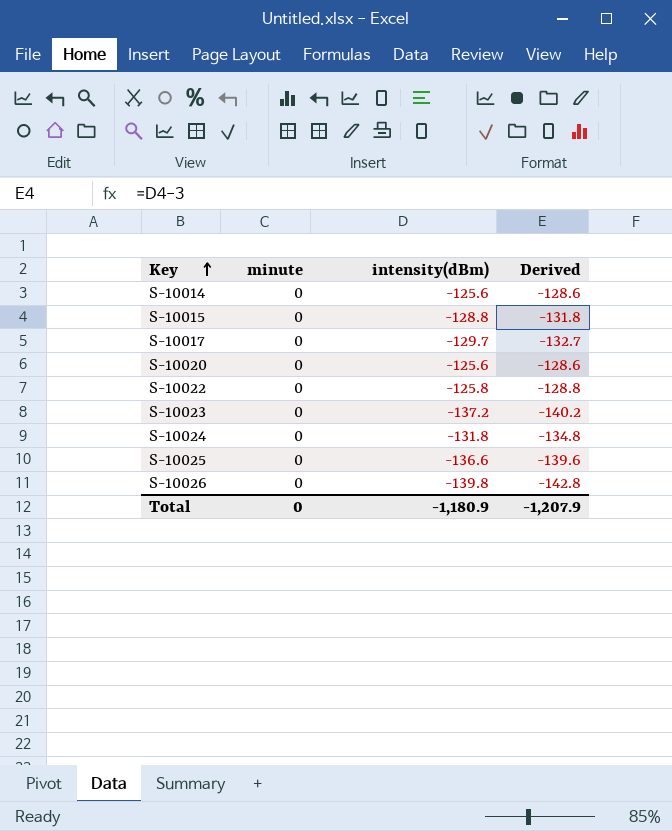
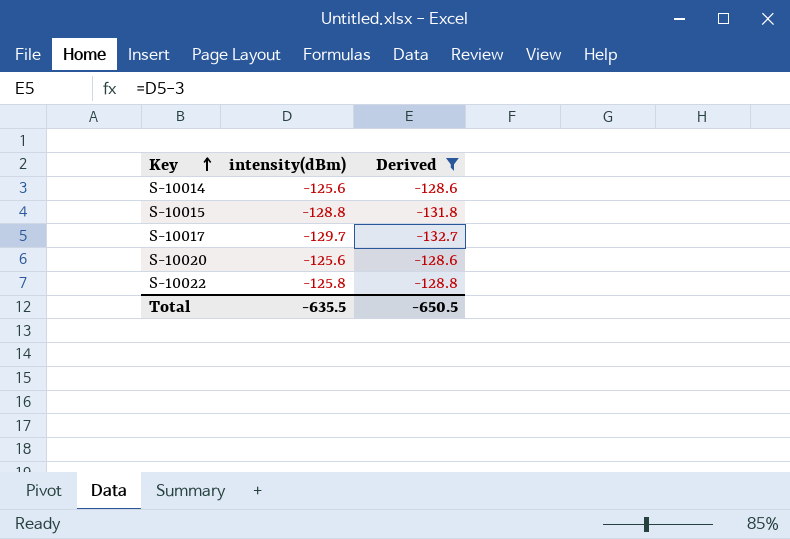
filter: none -> Derived >= -132.7
column minute | position: 2 -> none
Total | intensity(dBm): -1,180.9 -> -635.5
Total | Derived: -1,207.9 -> -650.5

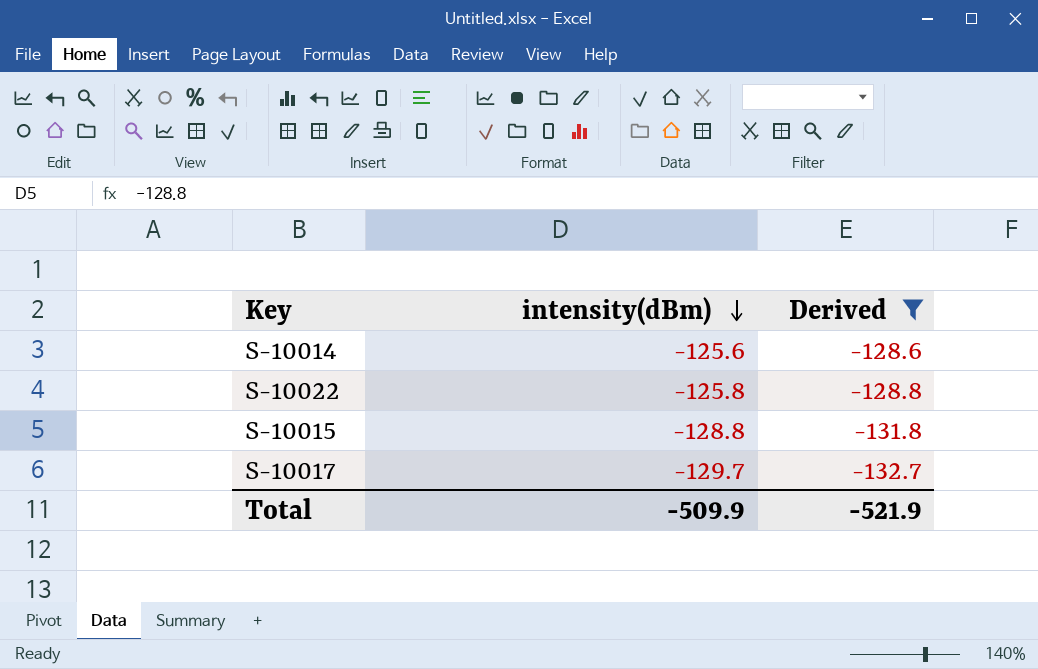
row order: Key ascending -> intensity(dBm) descending
row S-10020: -125.6 | -128.6 -> none
Total | intensity(dBm): -635.5 -> -509.9
Total | Derived: -650.5 -> -521.9

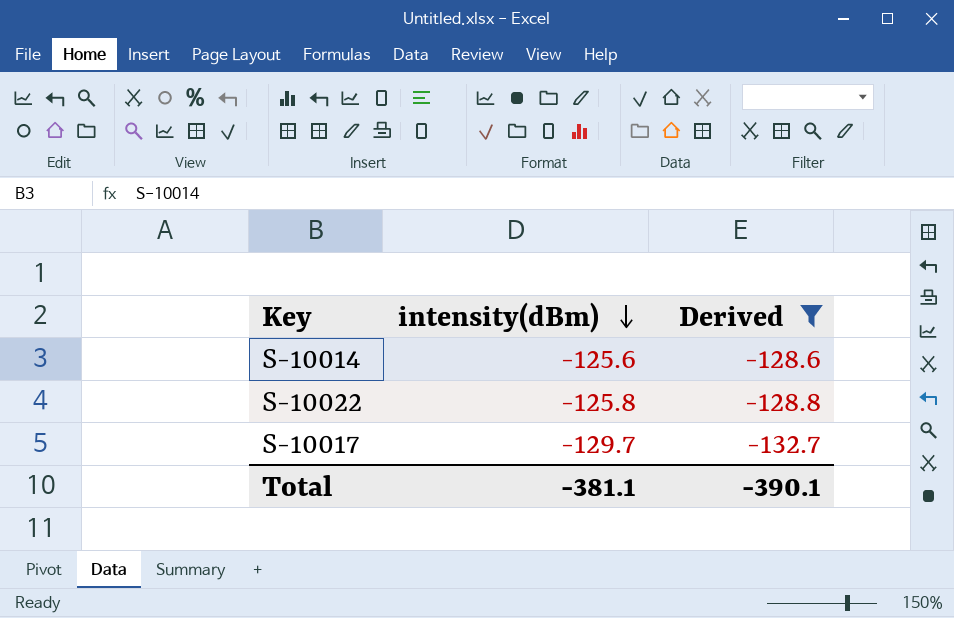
row S-10015: -128.8 | -131.8 -> none
Total | intensity(dBm): -509.9 -> -381.1
Total | Derived: -521.9 -> -390.1

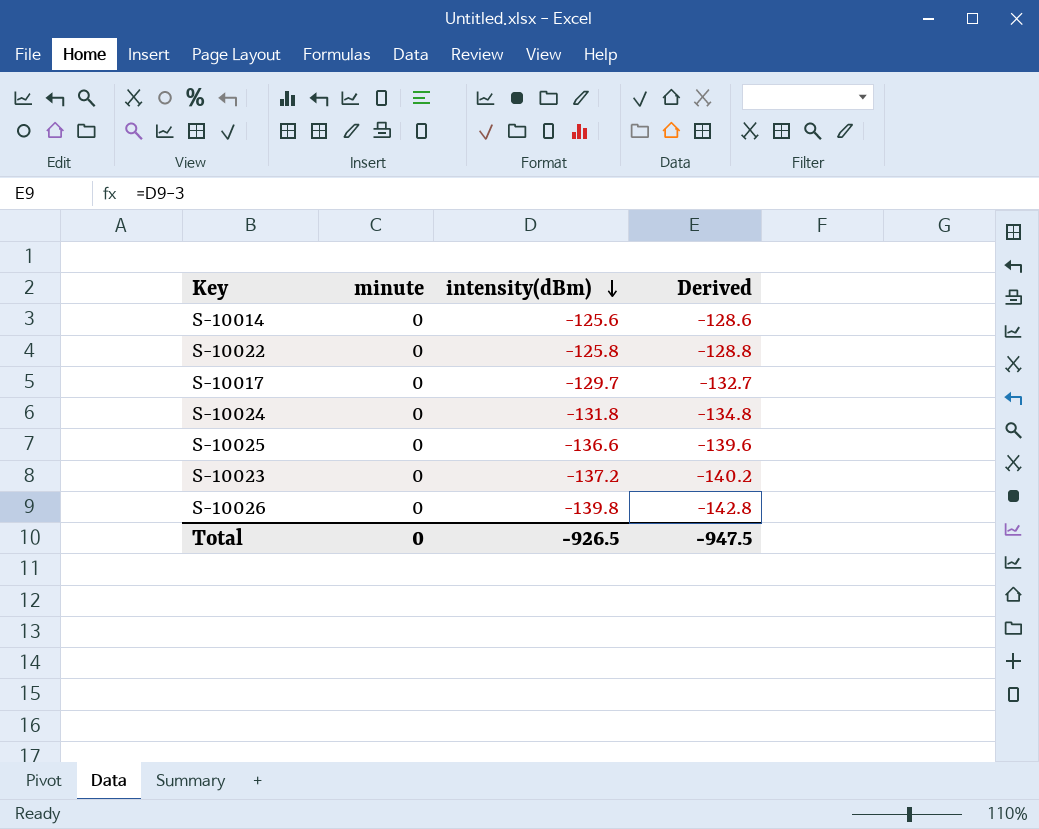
filter: Derived >= -132.7 -> none
column minute | position: none -> 2
Total | intensity(dBm): -381.1 -> -926.5
Total | Derived: -390.1 -> -947.5

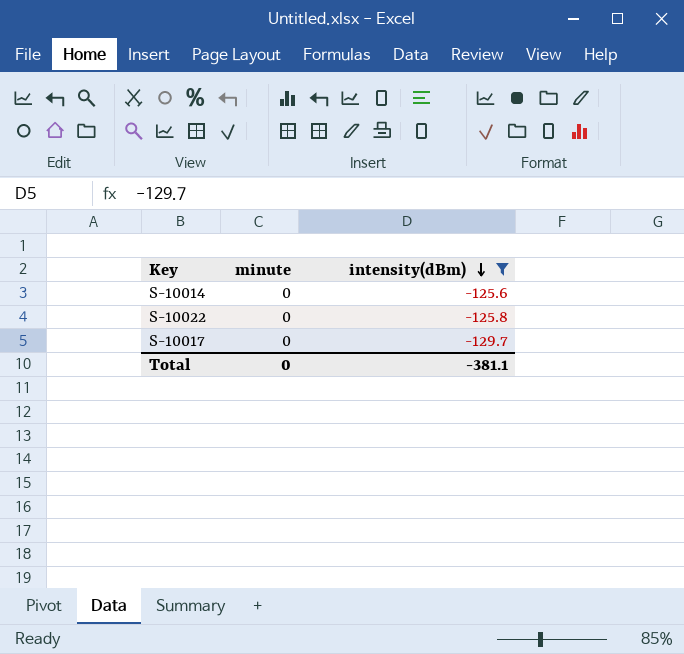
filter: none -> intensity(dBm) >= -129.7
column Derived | formula: [intensity(dBm)] - 3 -> none
Total | intensity(dBm): -926.5 -> -381.1

